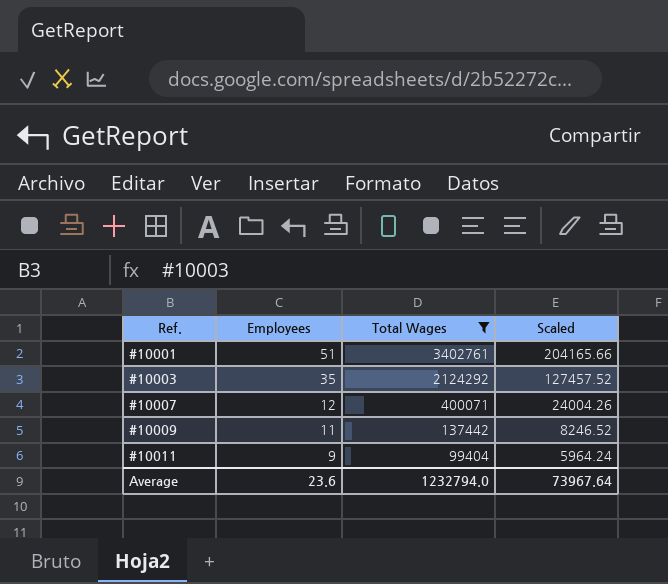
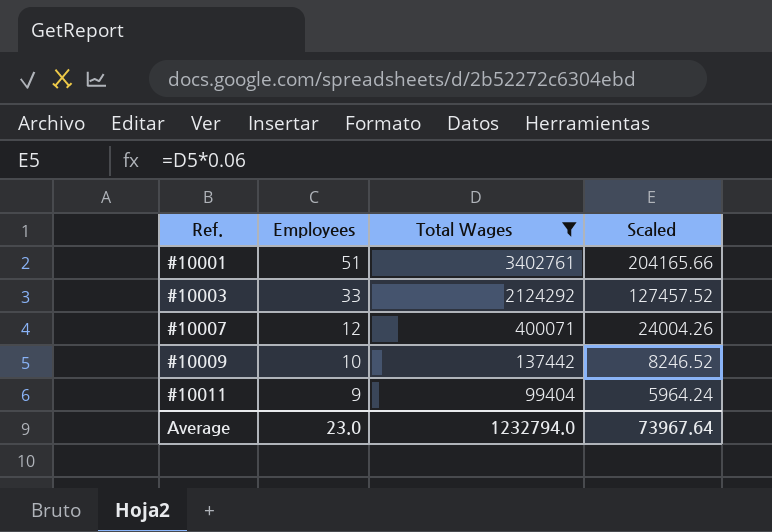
#10003 | Employees: 35 -> 33
#10009 | Employees: 11 -> 10
Average | Employees: 23.6 -> 23.0

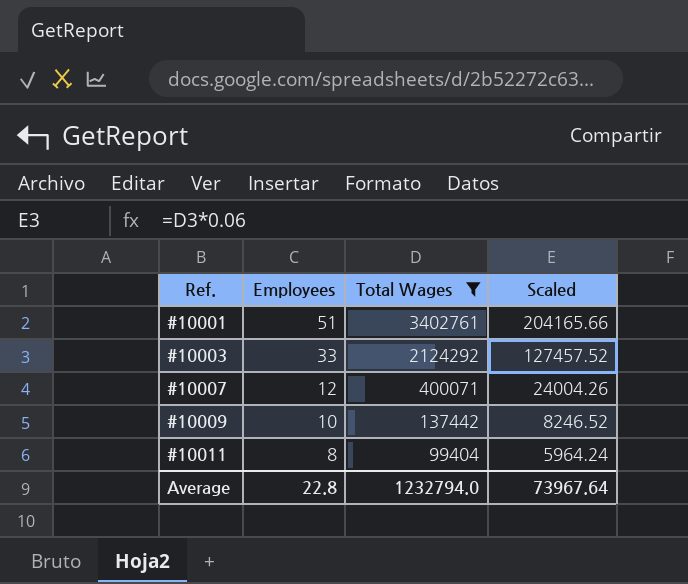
#10011 | Employees: 9 -> 8
Average | Employees: 23.0 -> 22.8

